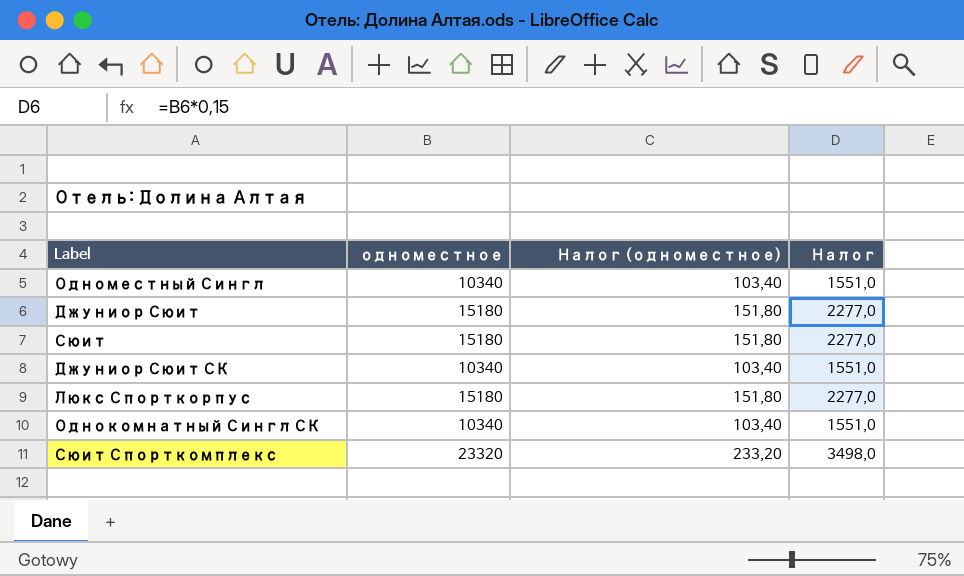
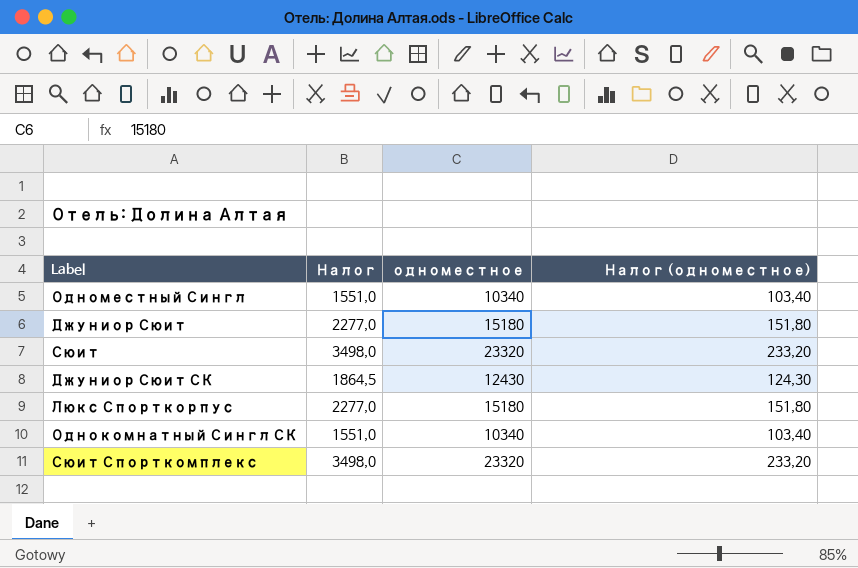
column Налог | position: 4 -> 2
Сюит | Налог: 2277,0 -> 3498,0
Сюит | одноместное: 15180 -> 23320
Сюит | Налог (одноместное): 151,80 -> 233,20
Джуниор Сюит СК | Налог: 1551,0 -> 1864,5
Джуниор Сюит СК | одноместное: 10340 -> 12430
Джуниор Сюит СК | Налог (одноместное): 103,40 -> 124,30

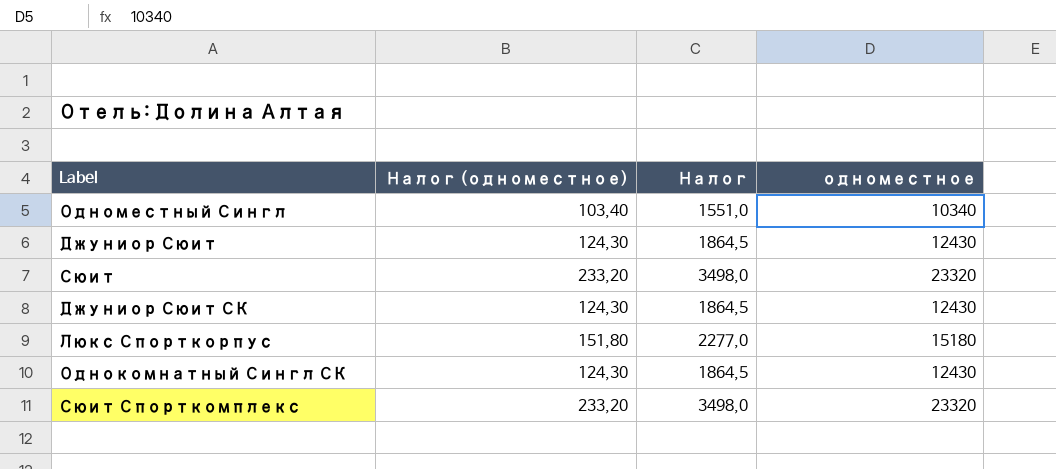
column Налог (одноместное) | position: 4 -> 2
Джуниор Сюит | Налог (одноместное): 151,80 -> 124,30
Джуниор Сюит | Налог: 2277,0 -> 1864,5
Джуниор Сюит | одноместное: 15180 -> 12430
Однокомнатный Сингл СК | Налог (одноместное): 103,40 -> 124,30
Однокомнатный Сингл СК | Налог: 1551,0 -> 1864,5
Однокомнатный Сингл СК | одноместное: 10340 -> 12430

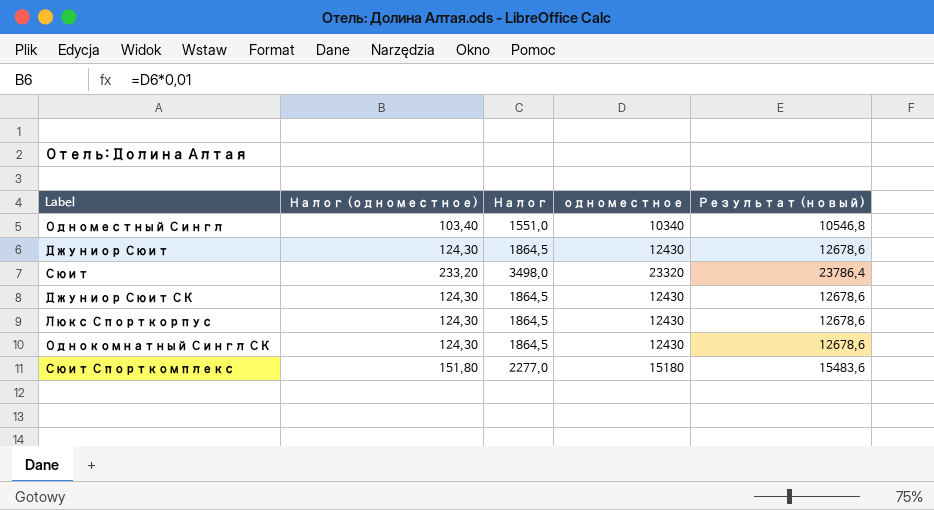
column Результат (новый) | formula: none -> [одноместное] * 1,02
Люкс Спорткорпус | Налог (одноместное): 151,80 -> 124,30
Люкс Спорткорпус | Налог: 2277,0 -> 1864,5
Люкс Спорткорпус | одноместное: 15180 -> 12430
Сюит Спорткомплекс | Налог (одноместное): 233,20 -> 151,80
Сюит Спорткомплекс | Налог: 3498,0 -> 2277,0
Сюит Спорткомплекс | одноместное: 23320 -> 15180

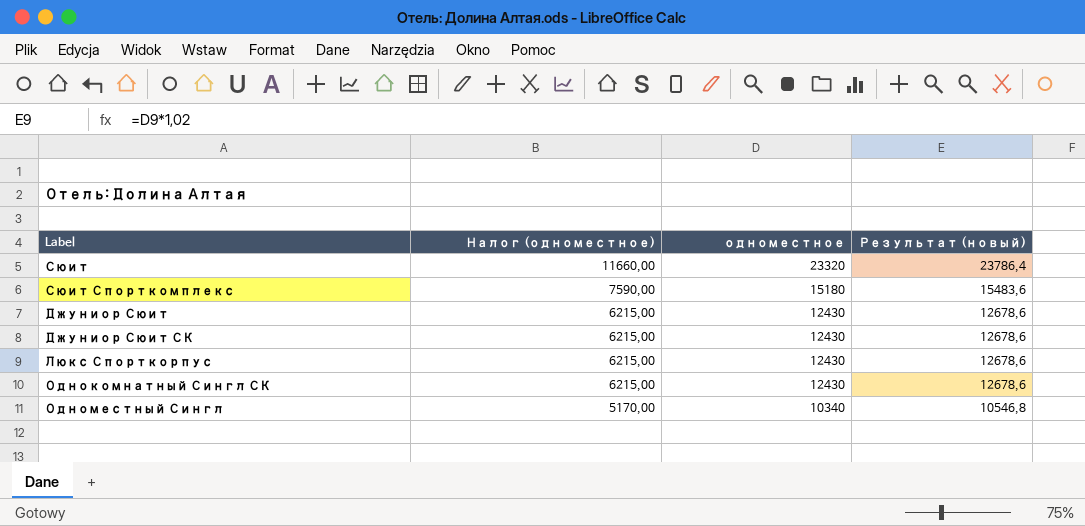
row order: none -> Налог (одноместное) descending
column Налог | formula: [одноместное] * 0,15 -> none
column Налог (одноместное) | formula: [одноместное] * 0,01 -> [одноместное] * 0,5

